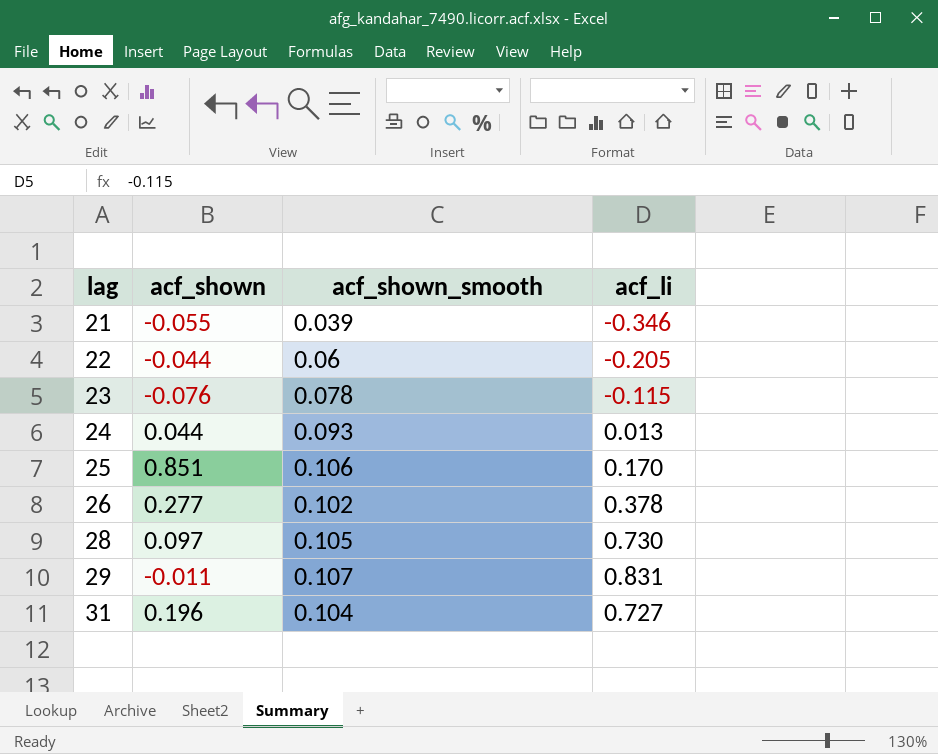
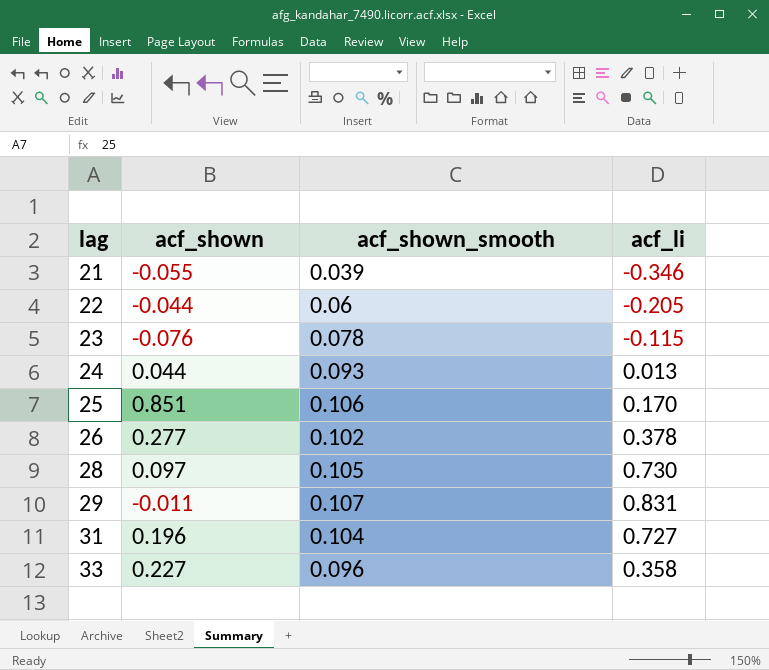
row 33: none -> 0.227 | 0.096 | 0.358

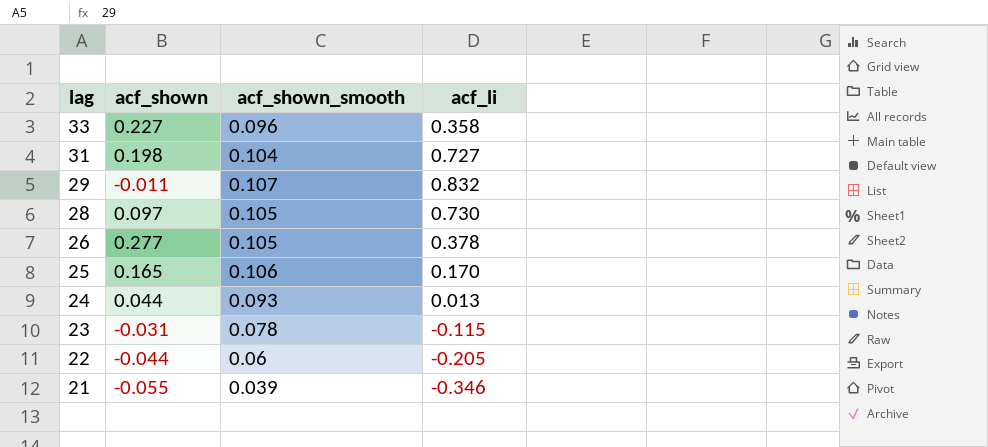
row order: lag ascending -> lag descending
31 | acf_shown: 0.196 -> 0.198
29 | acf_li: 0.831 -> 0.832
26 | acf_shown_smooth: 0.102 -> 0.105
25 | acf_shown: 0.851 -> 0.165
23 | acf_shown: -0.076 -> -0.031

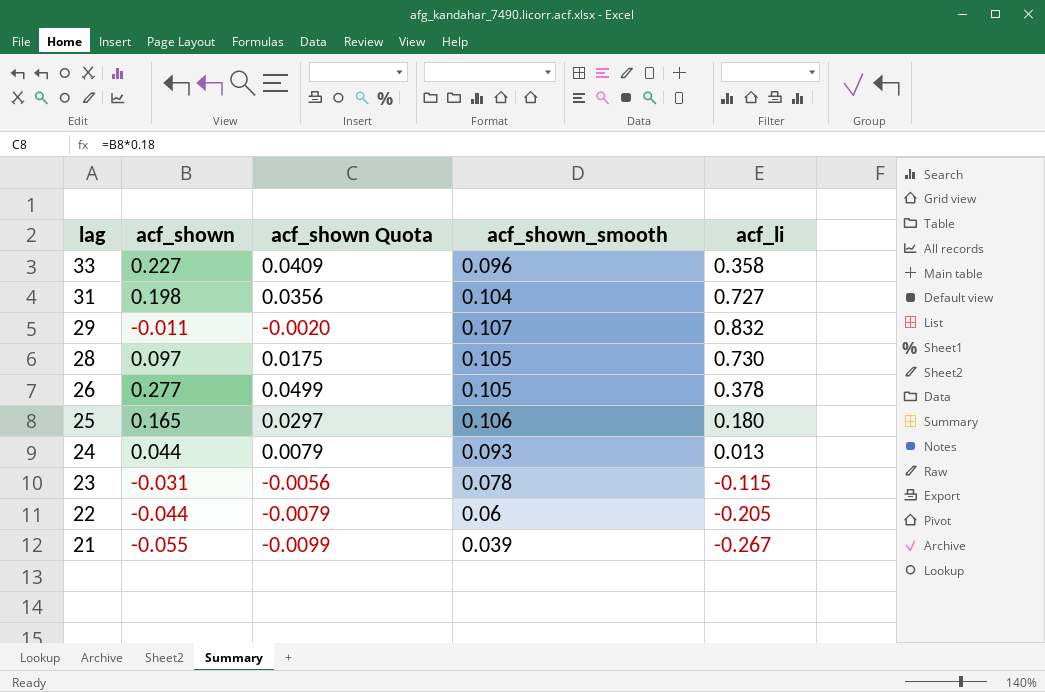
column acf_shown Quota | formula: none -> [acf_shown] * 0.18
25 | acf_li: 0.170 -> 0.180
21 | acf_li: -0.346 -> -0.267

